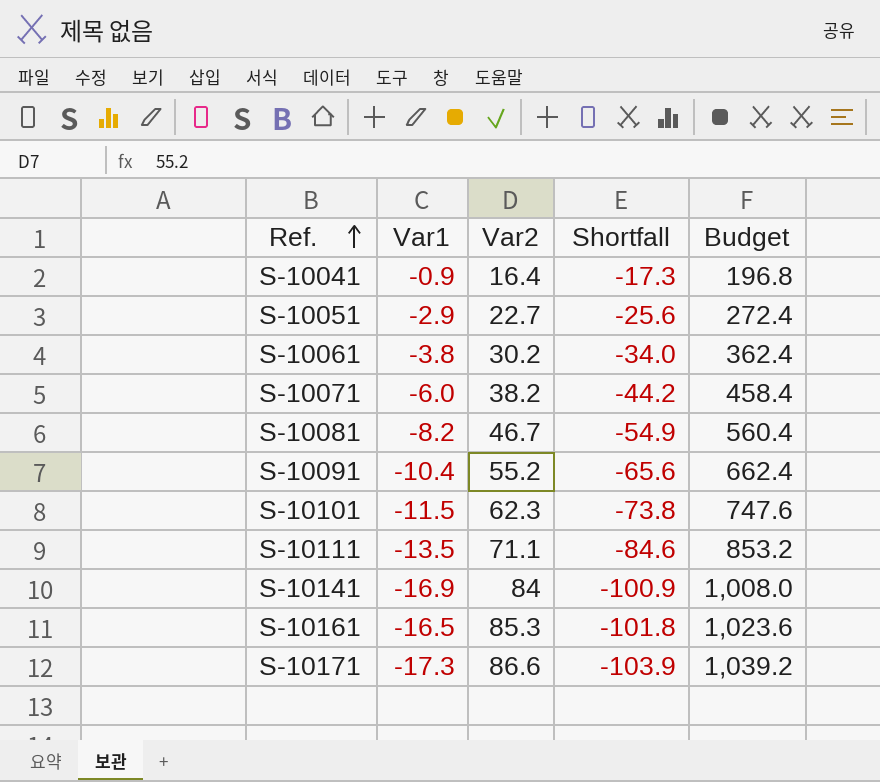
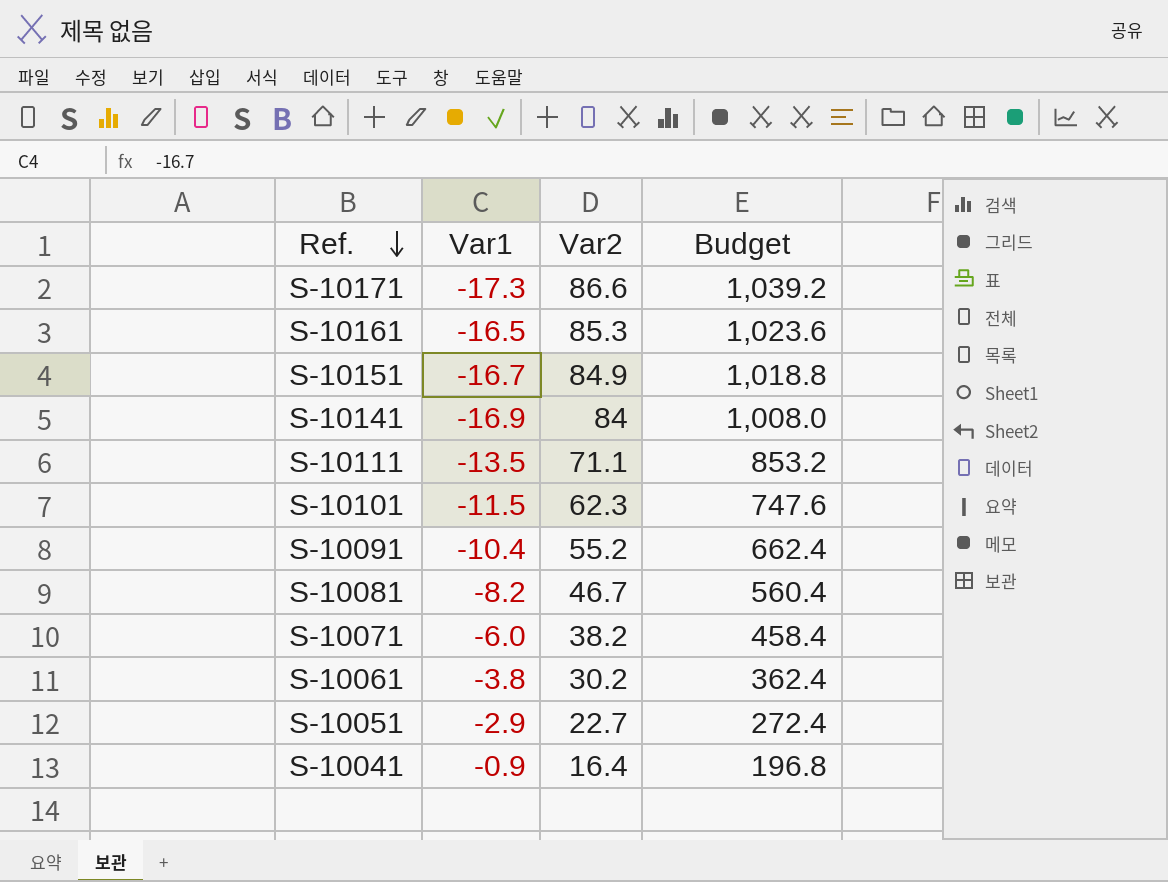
row order: Ref. ascending -> Ref. descending
column Shortfall | formula: [Var1] - [Var2] -> none
row S-10151: none -> -16.7 | 84.9 | 1,018.8

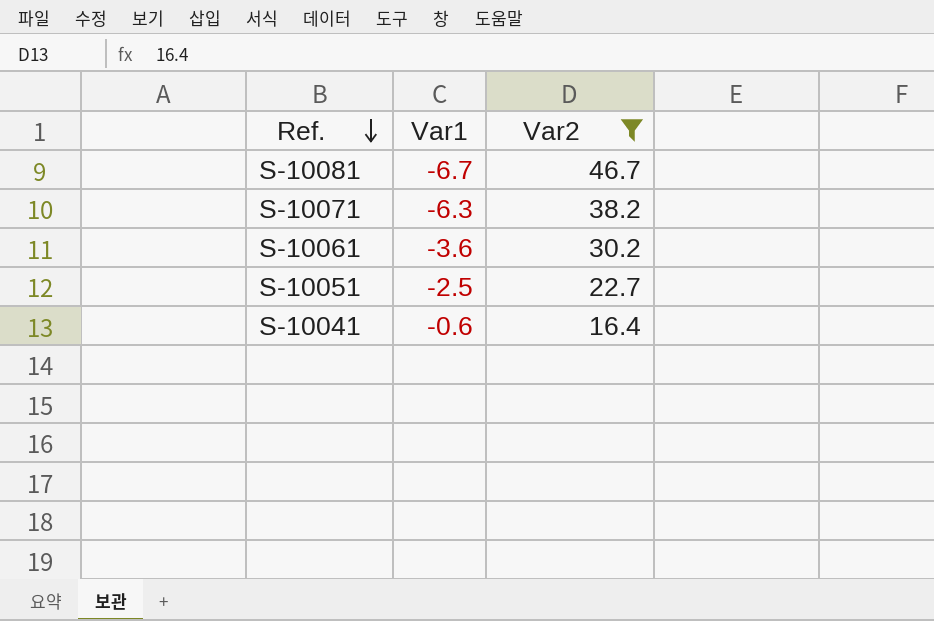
filter: none -> Var2 <= 46.7
column Budget | formula: [Var2] * 12 -> none
S-10081 | Var1: -8.2 -> -6.7
S-10071 | Var1: -6.0 -> -6.3
S-10061 | Var1: -3.8 -> -3.6
S-10051 | Var1: -2.9 -> -2.5
S-10041 | Var1: -0.9 -> -0.6

